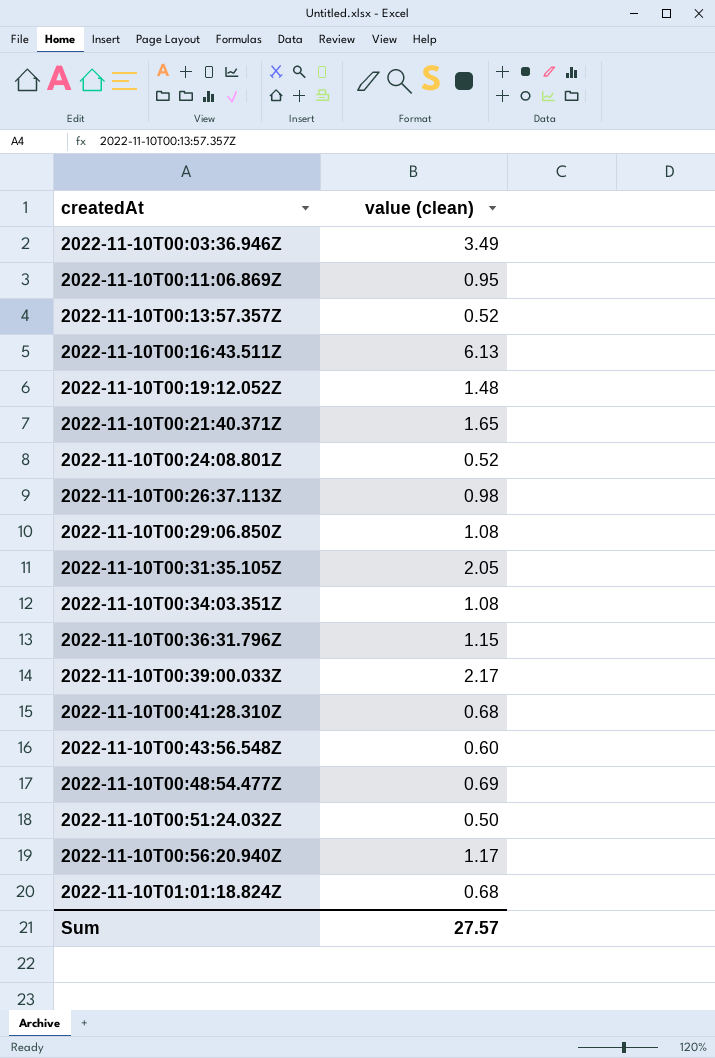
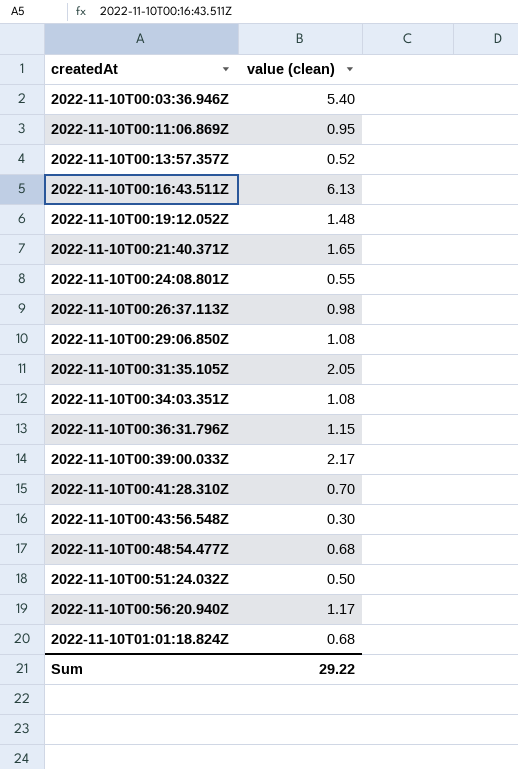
2022-11-10T00:03:36.946Z | value (clean): 3.49 -> 5.40
2022-11-10T00:24:08.801Z | value (clean): 0.52 -> 0.55
2022-11-10T00:41:28.310Z | value (clean): 0.68 -> 0.70
2022-11-10T00:43:56.548Z | value (clean): 0.60 -> 0.30
2022-11-10T00:48:54.477Z | value (clean): 0.69 -> 0.68
Sum | value (clean): 27.57 -> 29.22

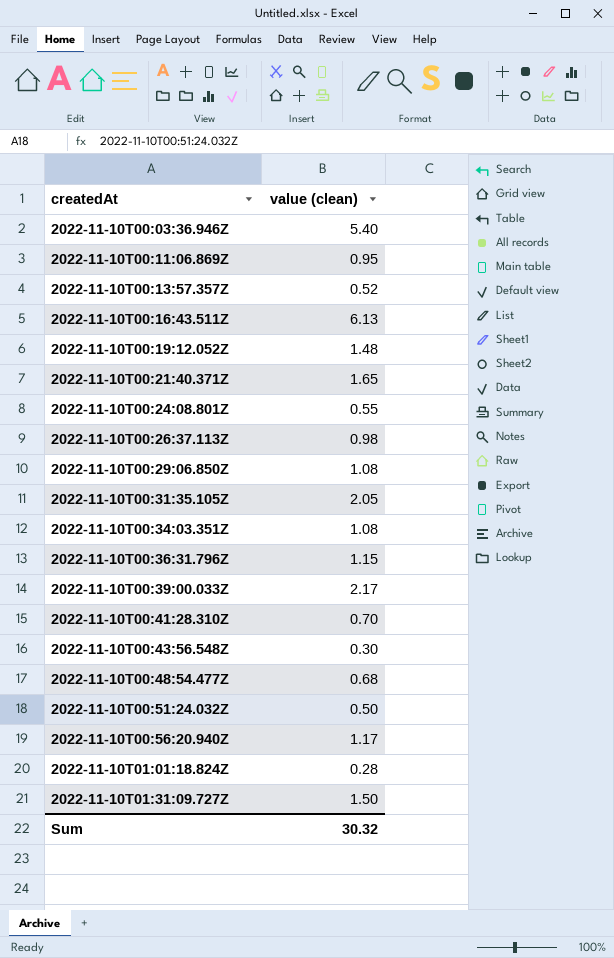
2022-11-10T01:01:18.824Z | value (clean): 0.68 -> 0.28
row 2022-11-10T01:31:09.727Z: none -> 1.50
Sum | value (clean): 29.22 -> 30.32

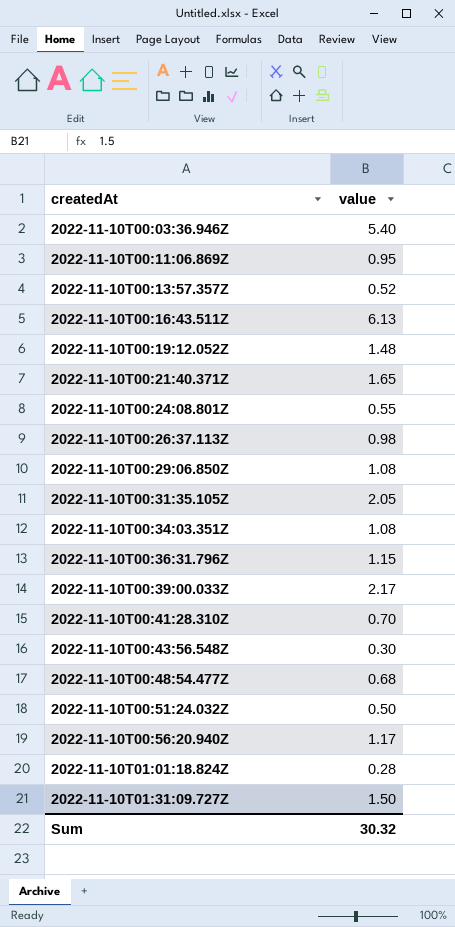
column name: value (clean) -> value

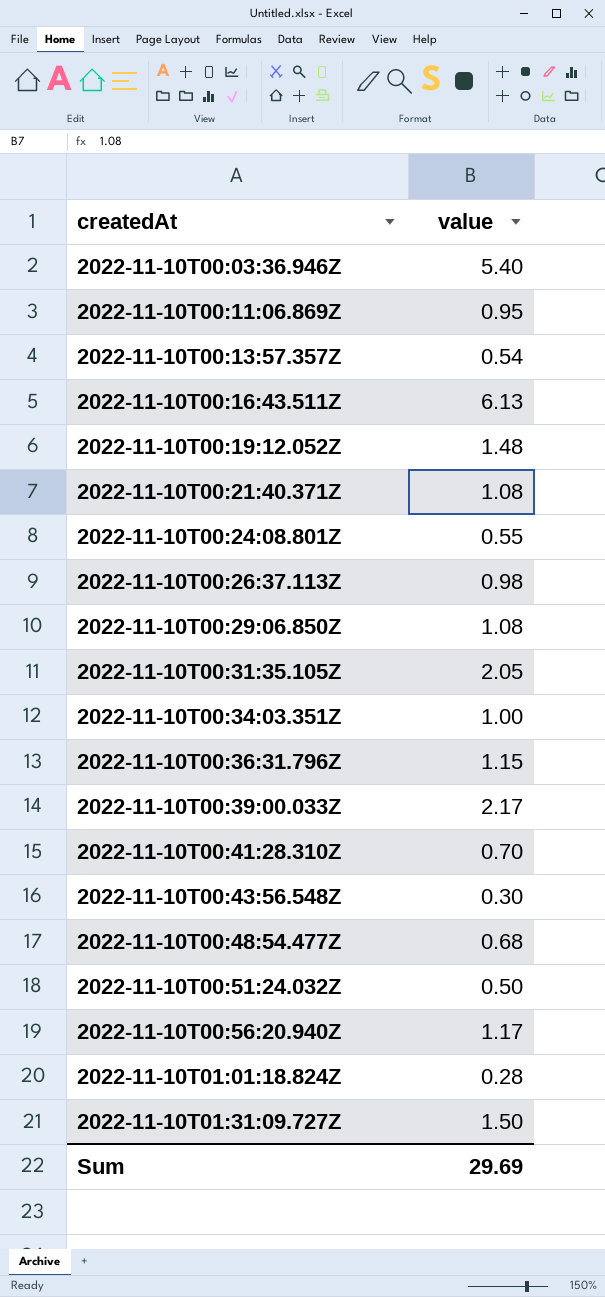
2022-11-10T00:13:57.357Z | value: 0.52 -> 0.54
2022-11-10T00:21:40.371Z | value: 1.65 -> 1.08
2022-11-10T00:34:03.351Z | value: 1.08 -> 1.00
Sum | value: 30.32 -> 29.69

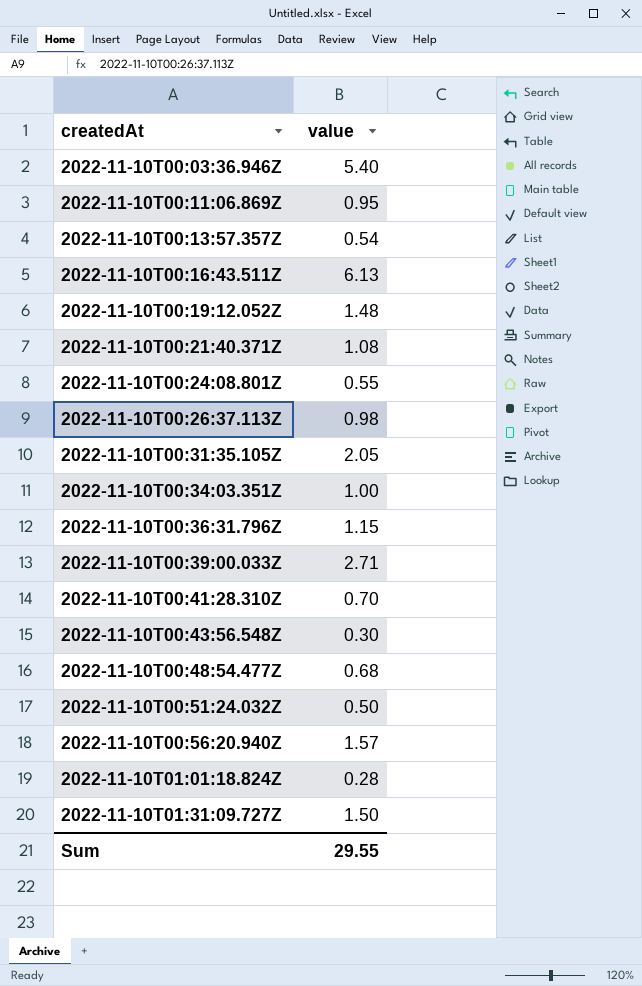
row 2022-11-10T00:29:06.850Z: 1.08 -> none
2022-11-10T00:39:00.033Z | value: 2.17 -> 2.71
2022-11-10T00:56:20.940Z | value: 1.17 -> 1.57
Sum | value: 29.69 -> 29.55

